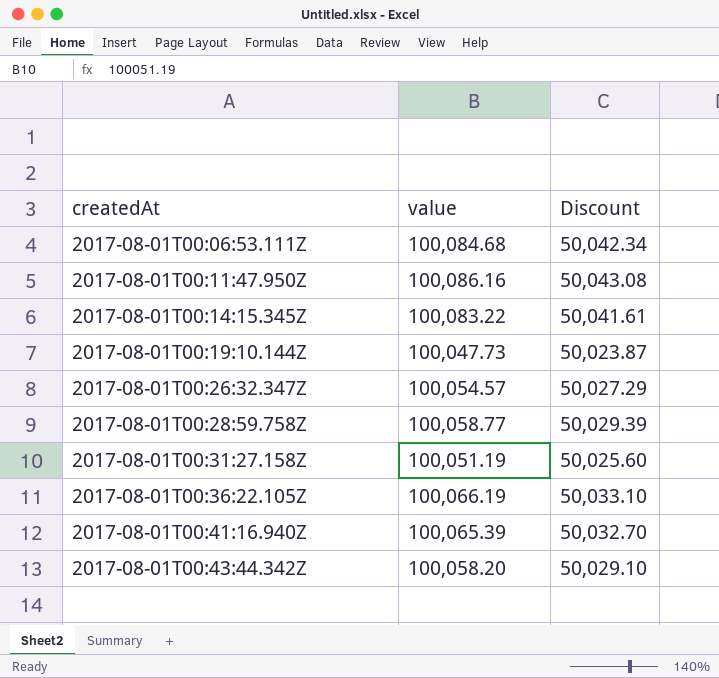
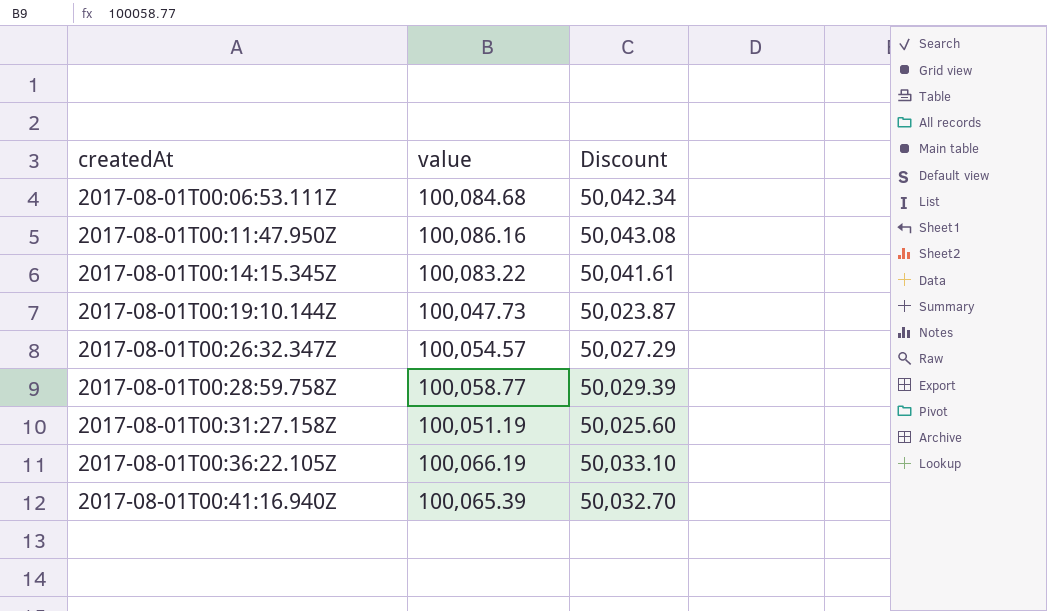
row 2017-08-01T00:43:44.342Z: 100,058.20 | 50,029.10 -> none

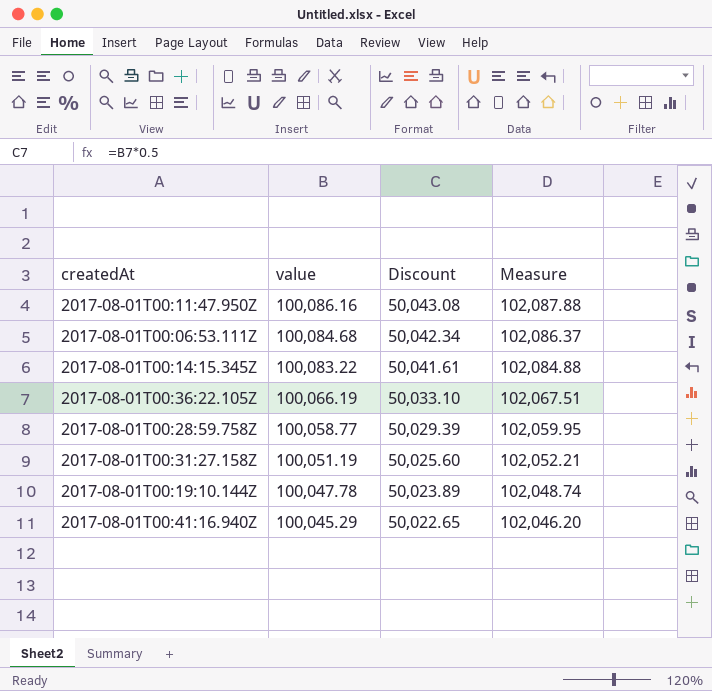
row order: createdAt ascending -> value descending
column Measure | formula: none -> [value] * 1.02
row 2017-08-01T00:26:32.347Z: 100,054.57 | 50,027.29 -> none
2017-08-01T00:19:10.144Z | value: 100,047.73 -> 100,047.78
2017-08-01T00:19:10.144Z | Discount: 50,023.87 -> 50,023.89
2017-08-01T00:41:16.940Z | value: 100,065.39 -> 100,045.29
2017-08-01T00:41:16.940Z | Discount: 50,032.70 -> 50,022.65

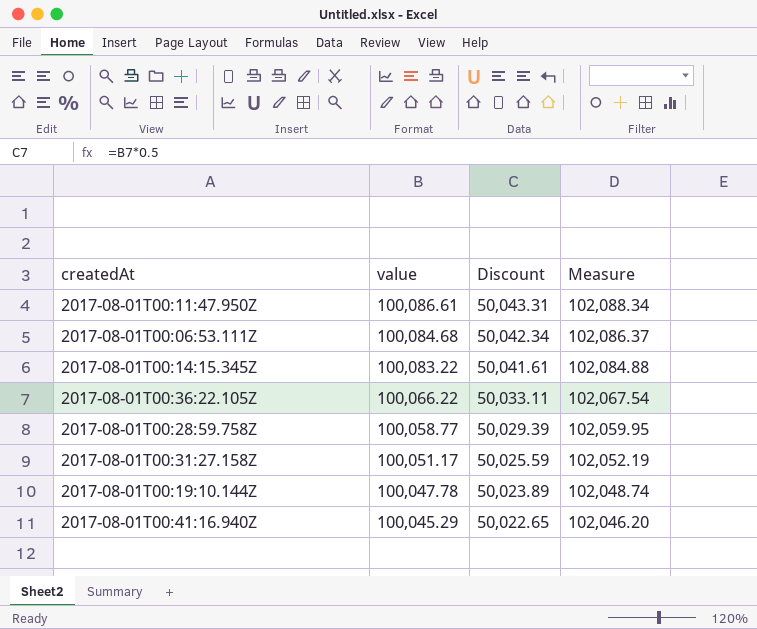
2017-08-01T00:11:47.950Z | value: 100,086.16 -> 100,086.61
2017-08-01T00:11:47.950Z | Discount: 50,043.08 -> 50,043.31
2017-08-01T00:11:47.950Z | Measure: 102,087.88 -> 102,088.34
2017-08-01T00:36:22.105Z | value: 100,066.19 -> 100,066.22
2017-08-01T00:36:22.105Z | Discount: 50,033.10 -> 50,033.11
2017-08-01T00:36:22.105Z | Measure: 102,067.51 -> 102,067.54
2017-08-01T00:31:27.158Z | value: 100,051.19 -> 100,051.17
2017-08-01T00:31:27.158Z | Discount: 50,025.60 -> 50,025.59
2017-08-01T00:31:27.158Z | Measure: 102,052.21 -> 102,052.19

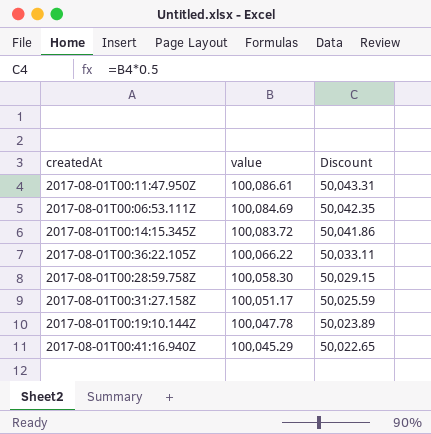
column Measure | formula: [value] * 1.02 -> none
2017-08-01T00:06:53.111Z | value: 100,084.68 -> 100,084.69
2017-08-01T00:06:53.111Z | Discount: 50,042.34 -> 50,042.35
2017-08-01T00:14:15.345Z | value: 100,083.22 -> 100,083.72
2017-08-01T00:14:15.345Z | Discount: 50,041.61 -> 50,041.86
2017-08-01T00:28:59.758Z | value: 100,058.77 -> 100,058.30
2017-08-01T00:28:59.758Z | Discount: 50,029.39 -> 50,029.15

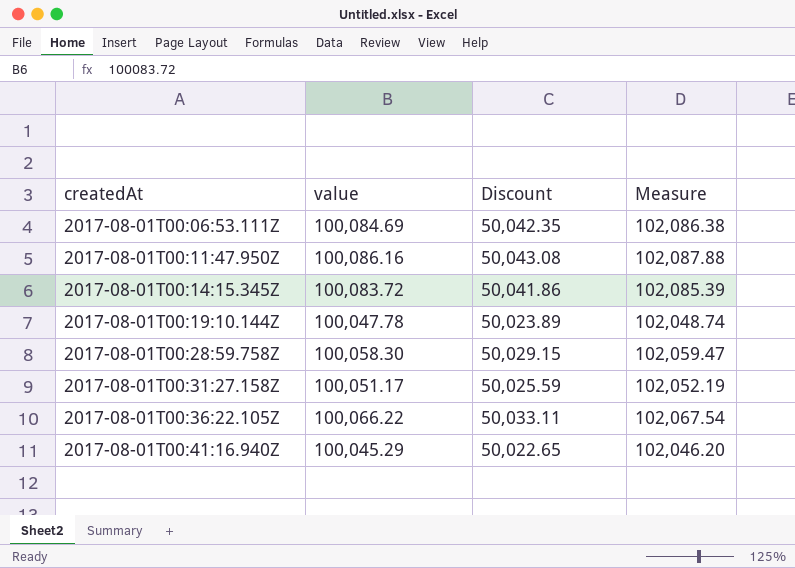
row order: value descending -> createdAt ascending
column Measure | formula: none -> [value] * 1.02
2017-08-01T00:11:47.950Z | value: 100,086.61 -> 100,086.16
2017-08-01T00:11:47.950Z | Discount: 50,043.31 -> 50,043.08

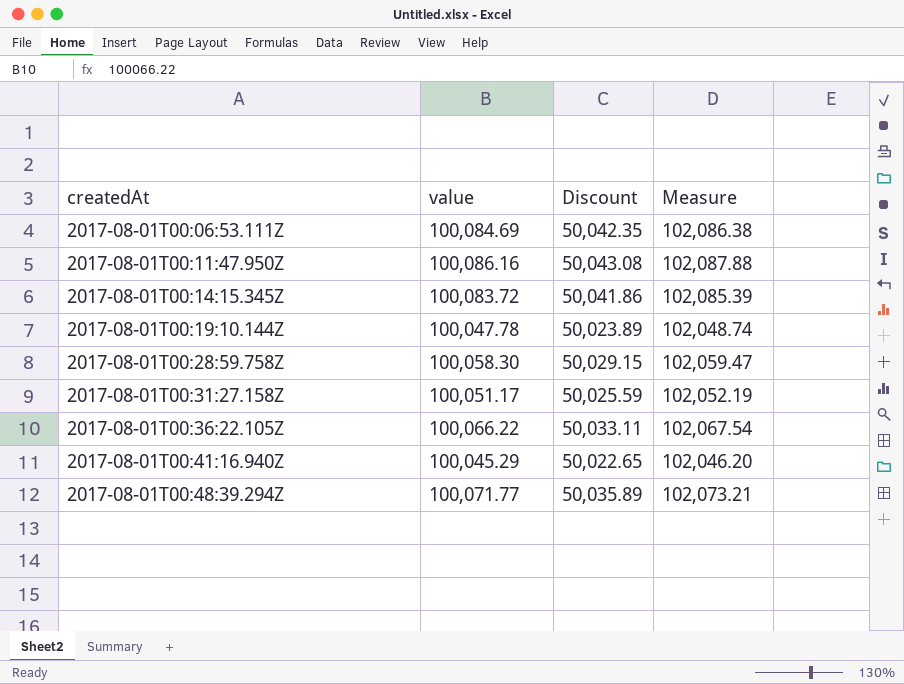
row 2017-08-01T00:48:39.294Z: none -> 100,071.77 | 50,035.89 | 102,073.21

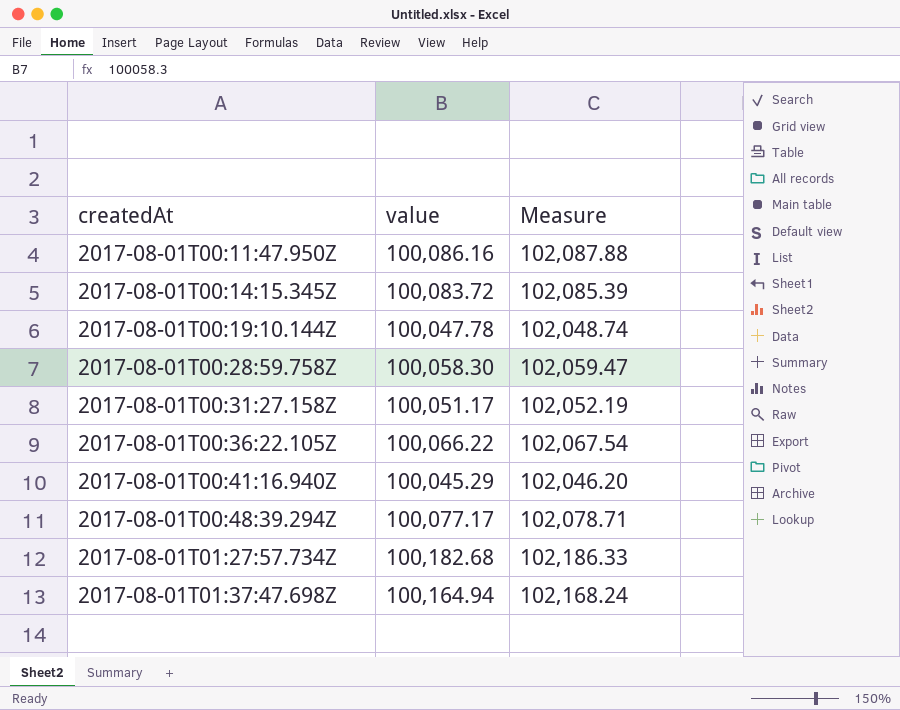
column Discount | formula: [value] * 0.5 -> none
row 2017-08-01T00:06:53.111Z: 100,084.69 | 50,042.35 | 102,086.38 -> none
2017-08-01T00:48:39.294Z | value: 100,071.77 -> 100,077.17
2017-08-01T00:48:39.294Z | Measure: 102,073.21 -> 102,078.71
row 2017-08-01T01:27:57.734Z: none -> 100,182.68 | 102,186.33
row 2017-08-01T01:37:47.698Z: none -> 100,164.94 | 102,168.24

